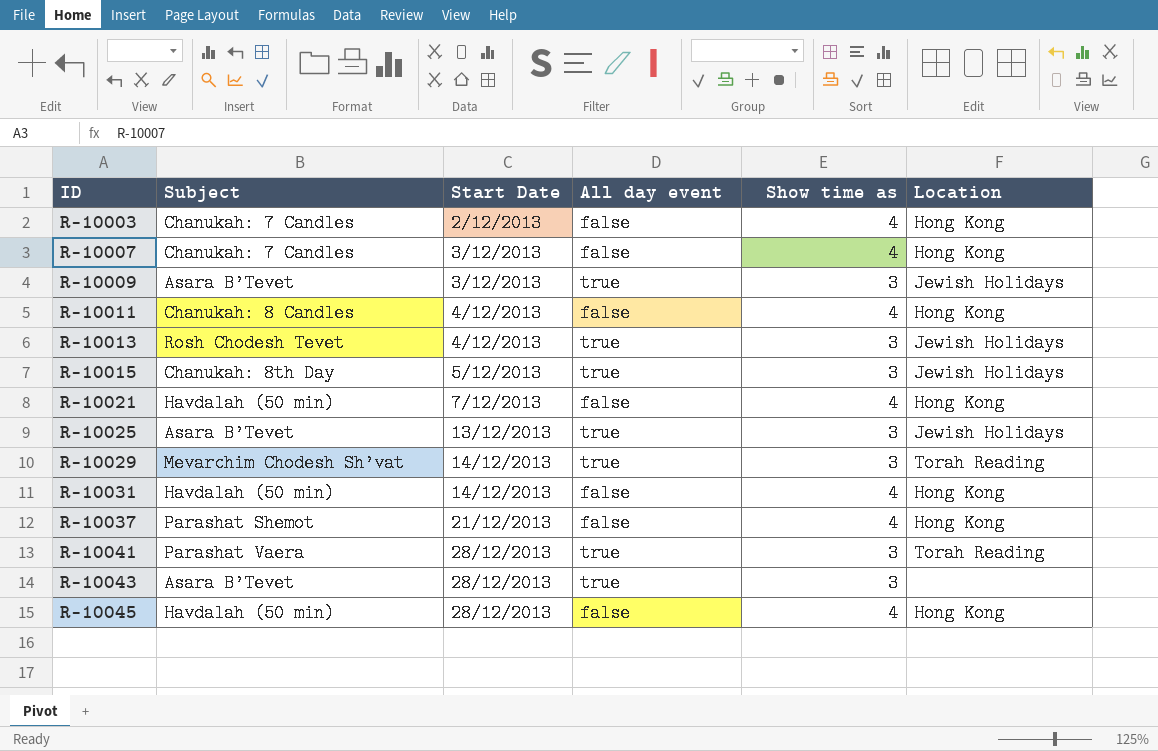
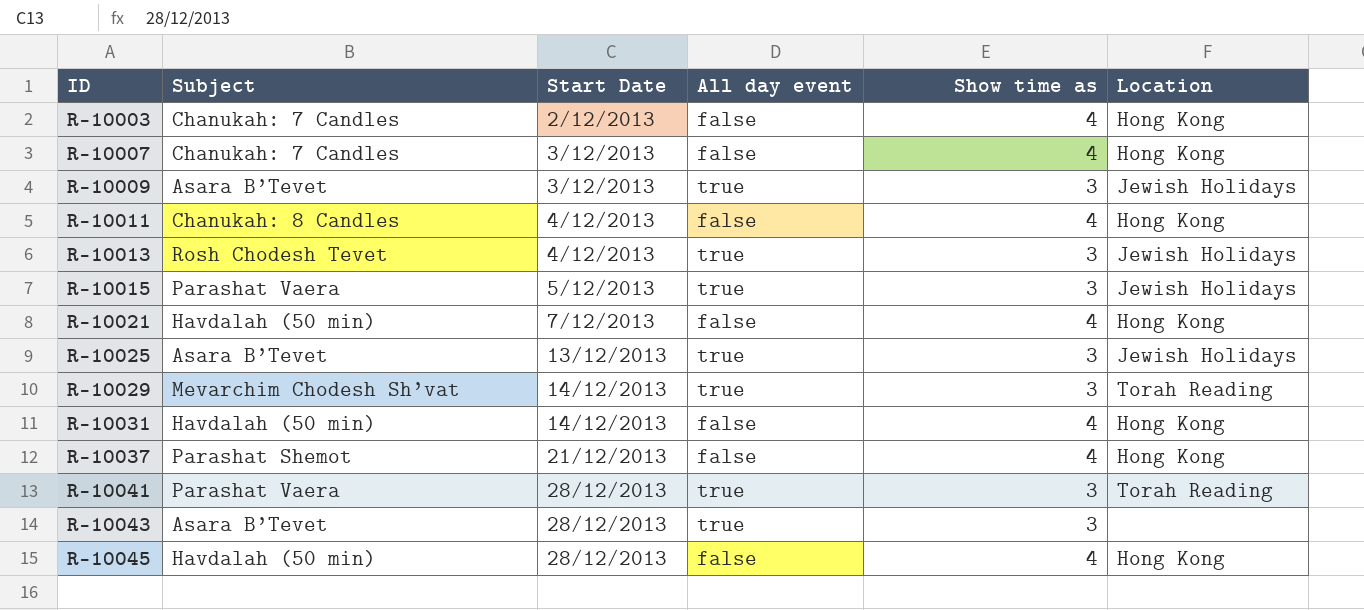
R-10015 | Subject: Chanukah: 8th Day -> Parashat Vaera

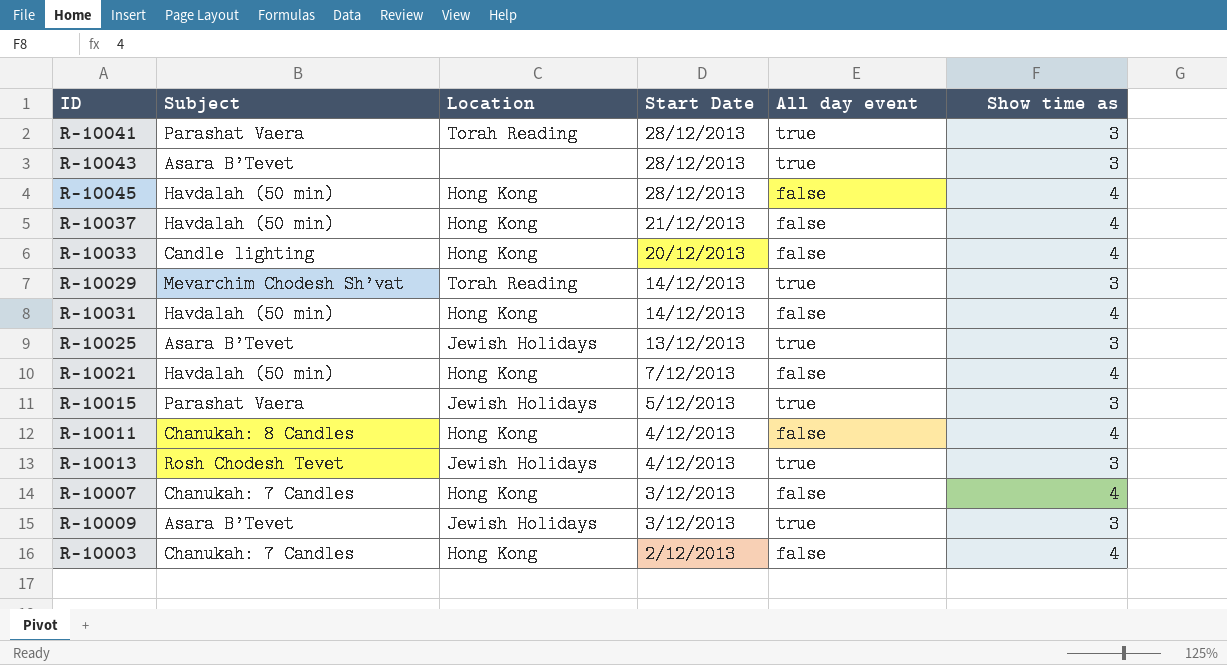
row order: ID ascending -> Start Date descending
column Location | position: 6 -> 3
R-10037 | Subject: Parashat Shemot -> Havdalah (50 min)
row R-10033: none -> Candle lighting | Hong Kong | 20/12/2013 | false | 4

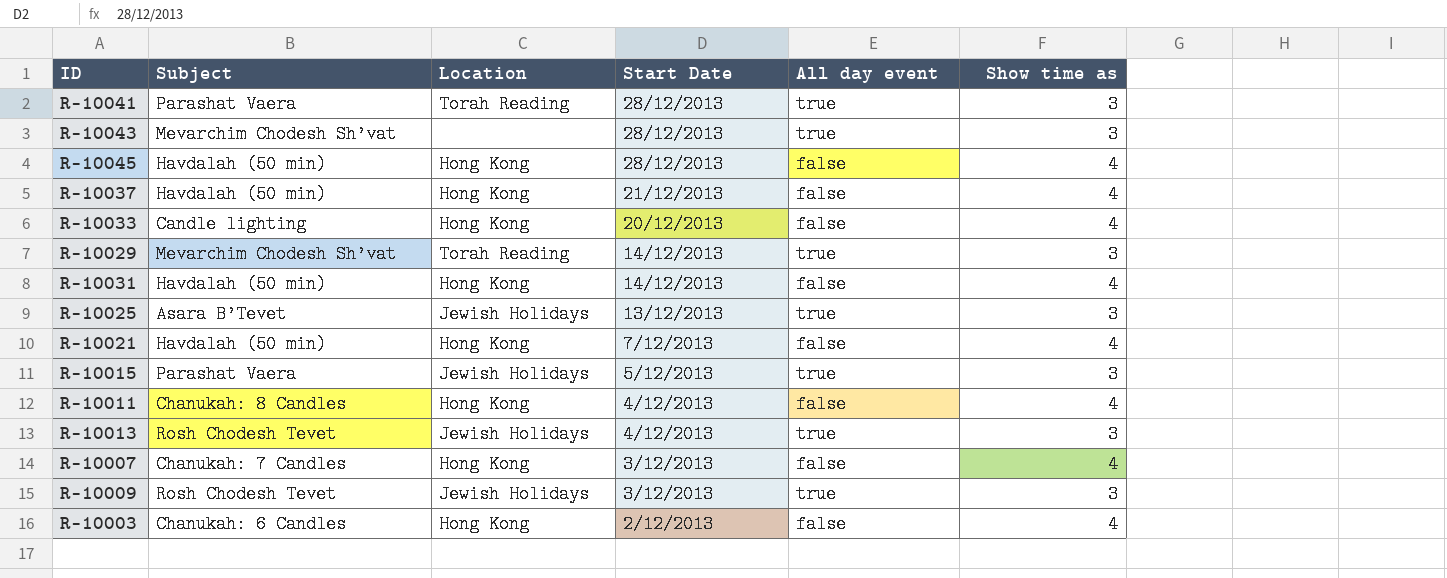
R-10043 | Subject: Asara B’Tevet -> Mevarchim Chodesh Sh’vat
R-10009 | Subject: Asara B’Tevet -> Rosh Chodesh Tevet
R-10003 | Subject: Chanukah: 7 Candles -> Chanukah: 6 Candles

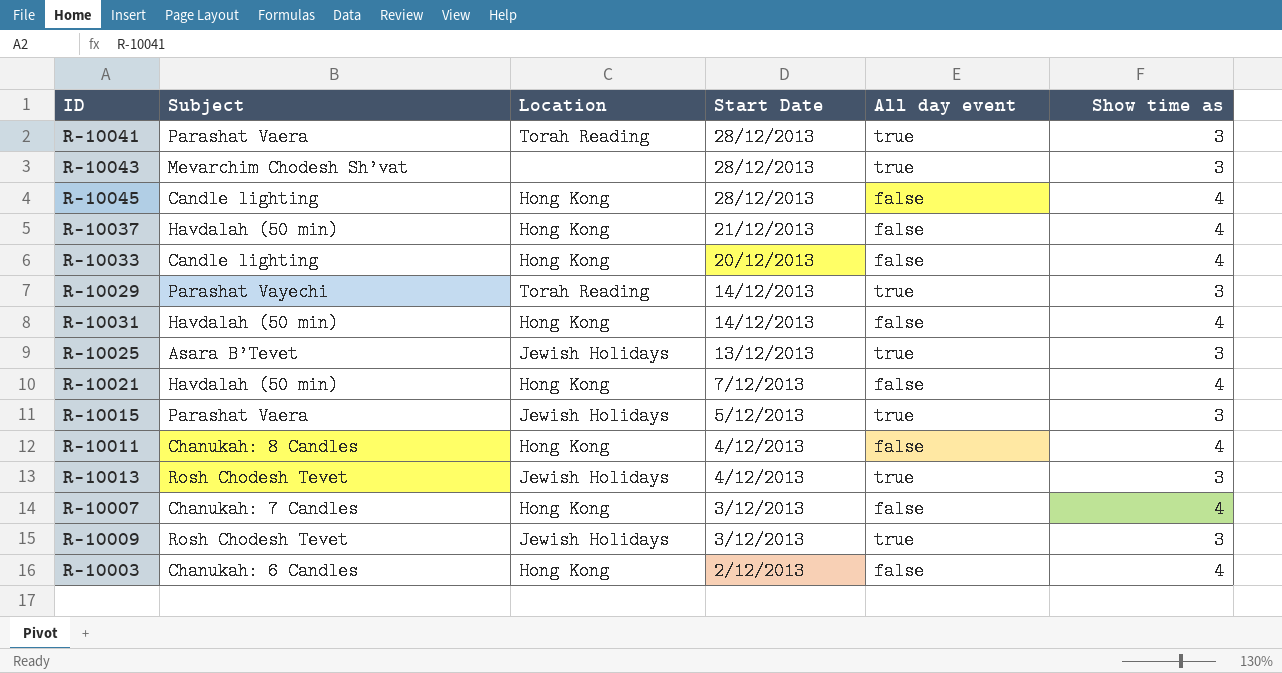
R-10045 | Subject: Havdalah (50 min) -> Candle lighting
R-10029 | Subject: Mevarchim Chodesh Sh’vat -> Parashat Vayechi

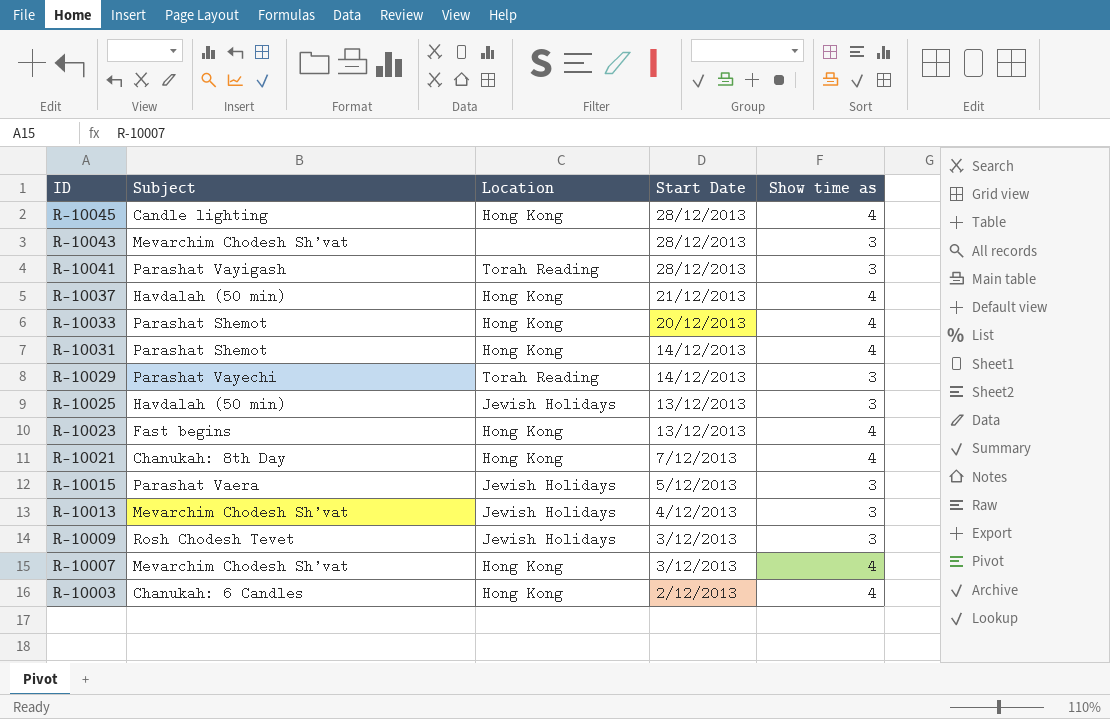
row order: Start Date descending -> ID descending
column All day event | position: 5 -> none
row R-10011: Chanukah: 8 Candles | Hong Kong | 4/12/2013 | false | 4 -> none
R-10041 | Subject: Parashat Vaera -> Parashat Vayigash
R-10033 | Subject: Candle lighting -> Parashat Shemot
R-10031 | Subject: Havdalah (50 min) -> Parashat Shemot
R-10025 | Subject: Asara B’Tevet -> Havdalah (50 min)
row R-10023: none -> Fast begins | Hong Kong | 13/12/2013 | 4
R-10021 | Subject: Havdalah (50 min) -> Chanukah: 8th Day
R-10013 | Subject: Rosh Chodesh Tevet -> Mevarchim Chodesh Sh’vat
R-10007 | Subject: Chanukah: 7 Candles -> Mevarchim Chodesh Sh’vat

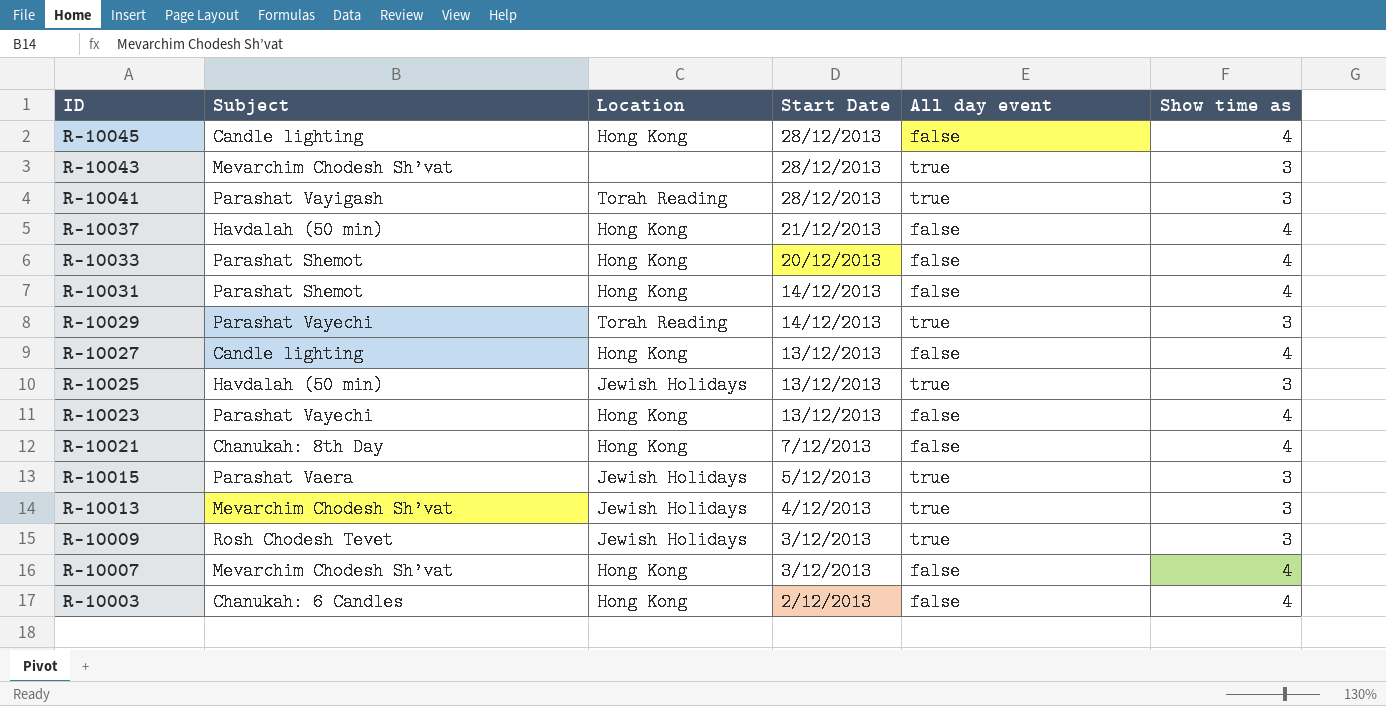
column All day event | position: none -> 5
row R-10027: none -> Candle lighting | Hong Kong | 13/12/2013 | false | 4
R-10023 | Subject: Fast begins -> Parashat Vayechi

